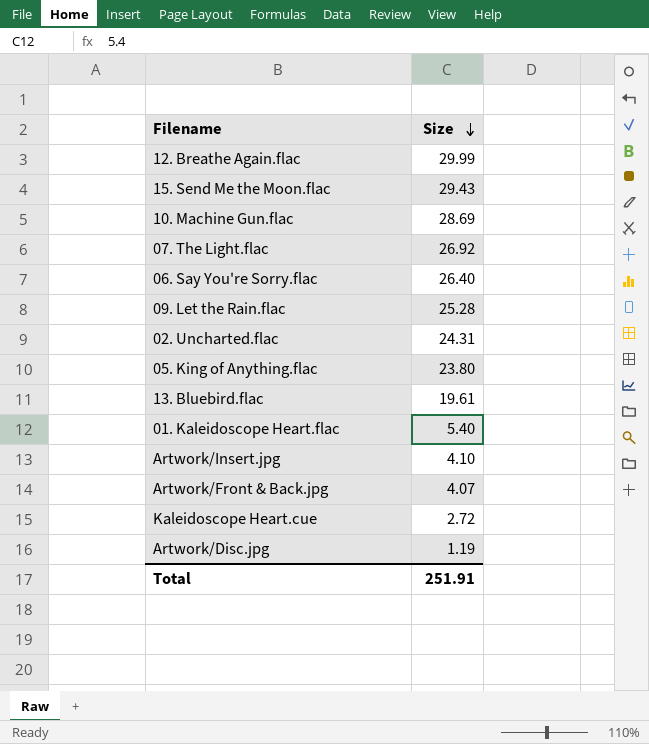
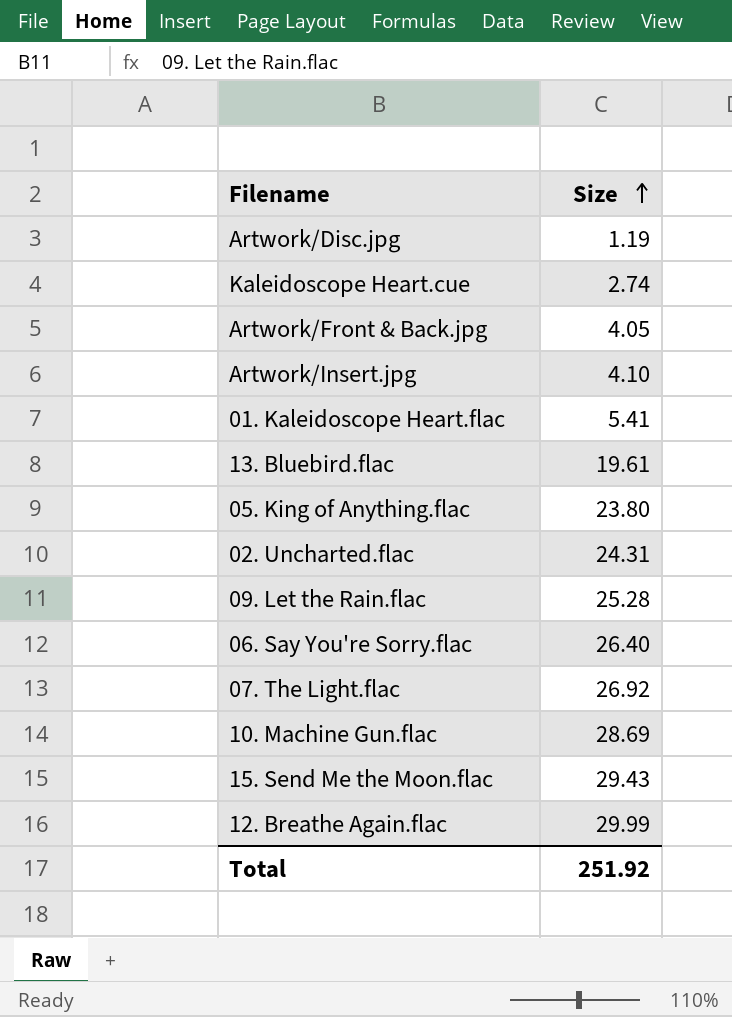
row order: Size descending -> Size ascending
Kaleidoscope Heart.cue | Size: 2.72 -> 2.74
Artwork/Front & Back.jpg | Size: 4.07 -> 4.05
01. Kaleidoscope Heart.flac | Size: 5.40 -> 5.41
Total | Size: 251.91 -> 251.92

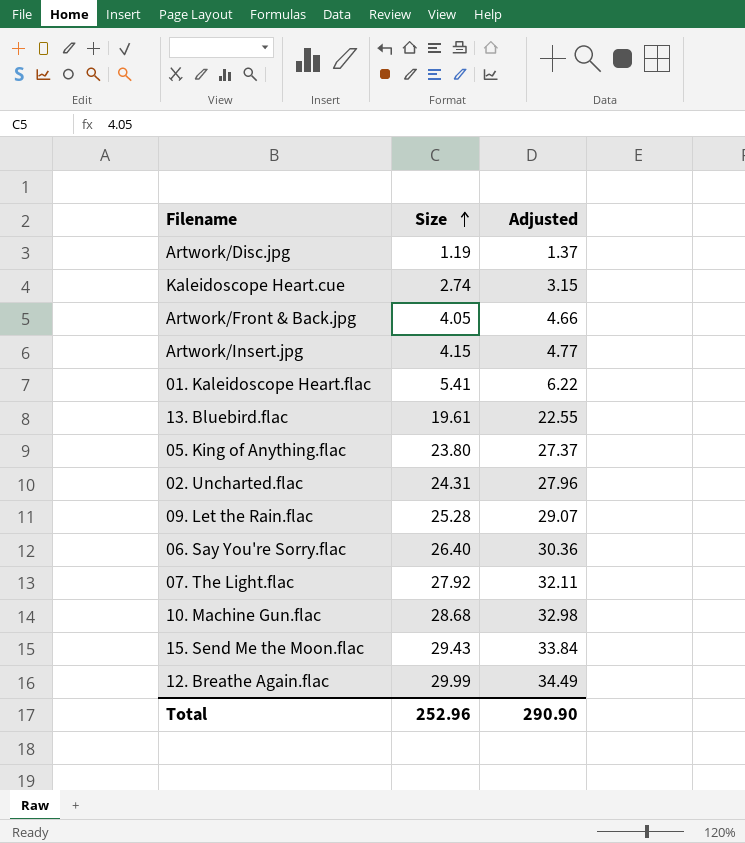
column Adjusted | formula: none -> [Size] * 1.15
Artwork/Insert.jpg | Size: 4.10 -> 4.15
07. The Light.flac | Size: 26.92 -> 27.92
10. Machine Gun.flac | Size: 28.69 -> 28.68
Total | Size: 251.92 -> 252.96

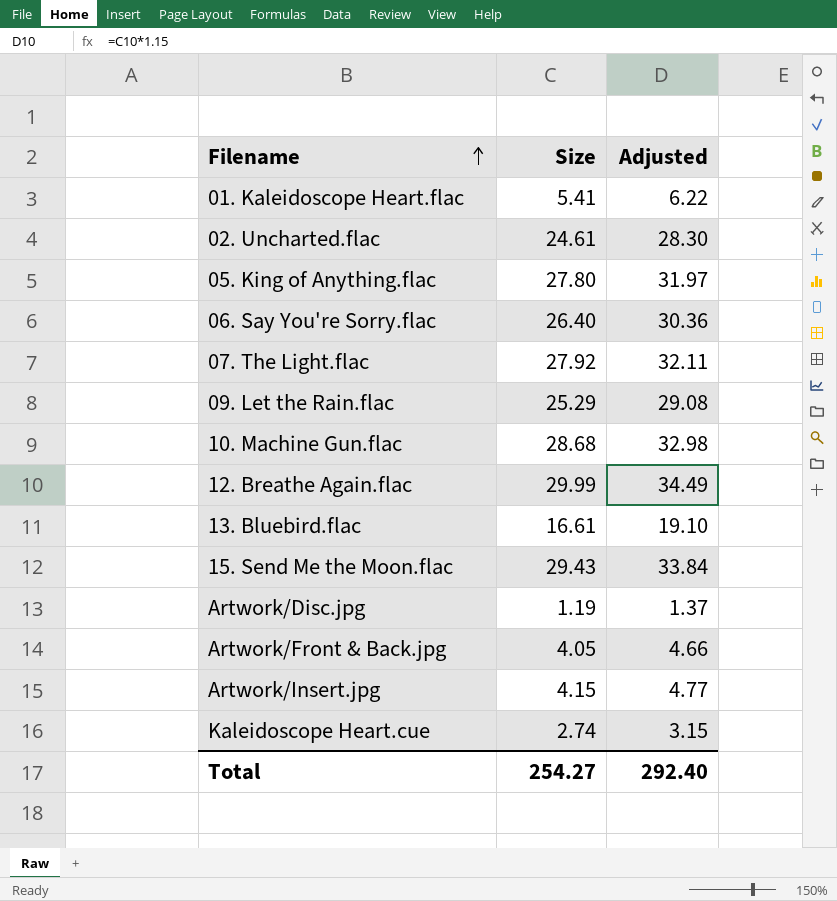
row order: Size ascending -> Filename ascending
02. Uncharted.flac | Size: 24.31 -> 24.61
02. Uncharted.flac | Adjusted: 27.96 -> 28.30
05. King of Anything.flac | Size: 23.80 -> 27.80
05. King of Anything.flac | Adjusted: 27.37 -> 31.97
09. Let the Rain.flac | Size: 25.28 -> 25.29
09. Let the Rain.flac | Adjusted: 29.07 -> 29.08
13. Bluebird.flac | Size: 19.61 -> 16.61
13. Bluebird.flac | Adjusted: 22.55 -> 19.10
Total | Size: 252.96 -> 254.27
Total | Adjusted: 290.90 -> 292.40

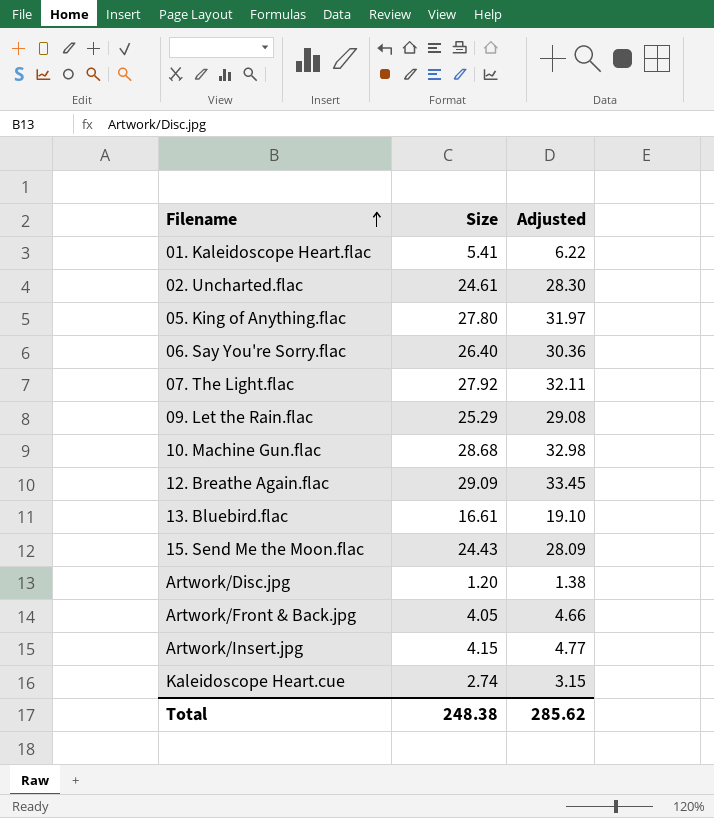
12. Breathe Again.flac | Size: 29.99 -> 29.09
12. Breathe Again.flac | Adjusted: 34.49 -> 33.45
15. Send Me the Moon.flac | Size: 29.43 -> 24.43
15. Send Me the Moon.flac | Adjusted: 33.84 -> 28.09
Artwork/Disc.jpg | Size: 1.19 -> 1.20
Artwork/Disc.jpg | Adjusted: 1.37 -> 1.38
Total | Size: 254.27 -> 248.38
Total | Adjusted: 292.40 -> 285.62

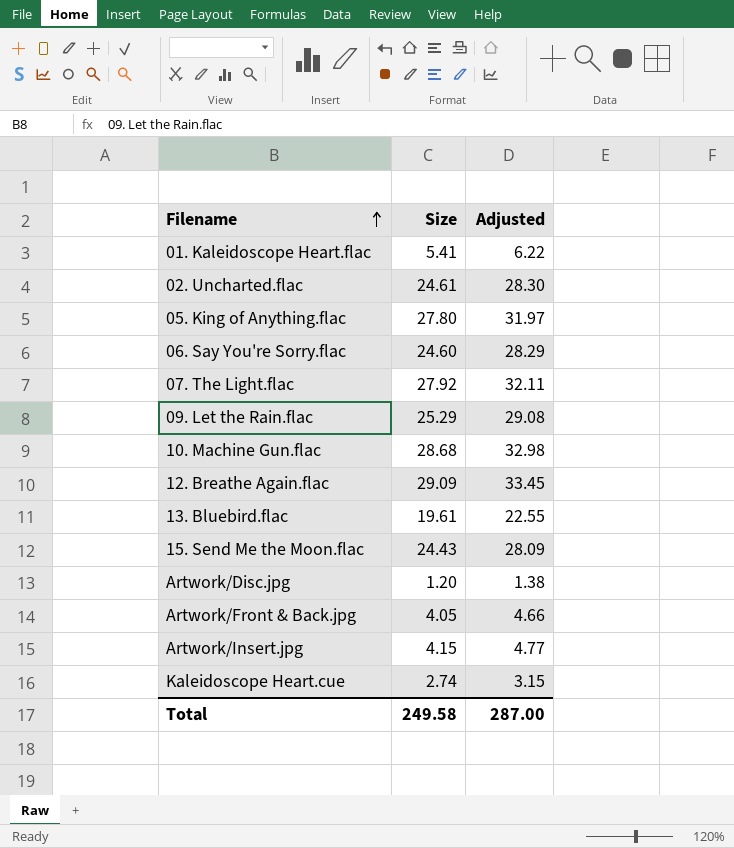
06. Say You're Sorry.flac | Size: 26.40 -> 24.60
06. Say You're Sorry.flac | Adjusted: 30.36 -> 28.29
13. Bluebird.flac | Size: 16.61 -> 19.61
13. Bluebird.flac | Adjusted: 19.10 -> 22.55
Total | Size: 248.38 -> 249.58
Total | Adjusted: 285.62 -> 287.00

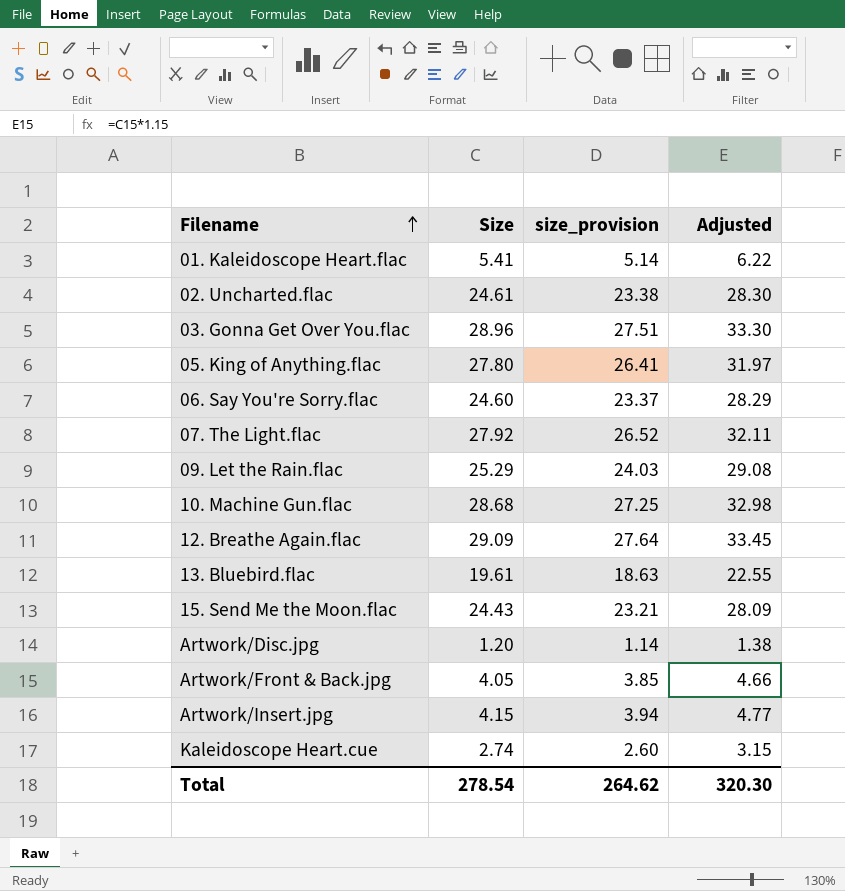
column size_provision | formula: none -> [Size] * 0.95
row 03. Gonna Get Over You.flac: none -> 28.96 | 27.51 | 33.30
Total | Size: 249.58 -> 278.54
Total | Adjusted: 287.00 -> 320.30

